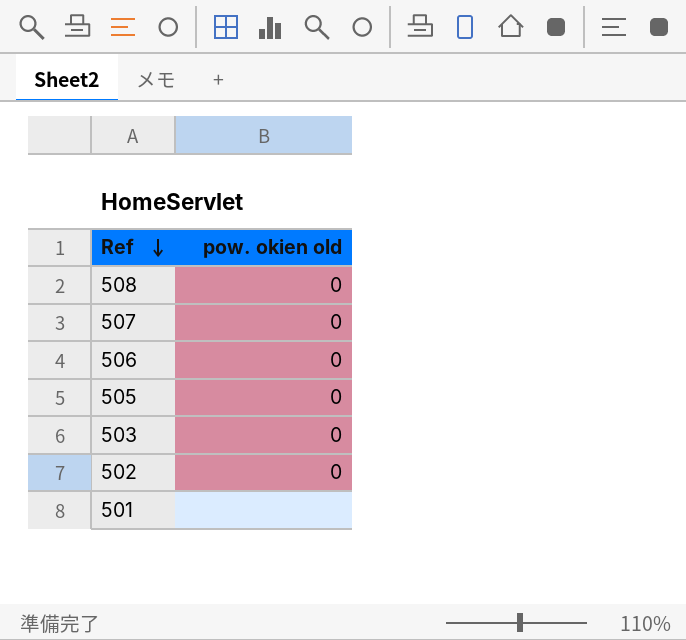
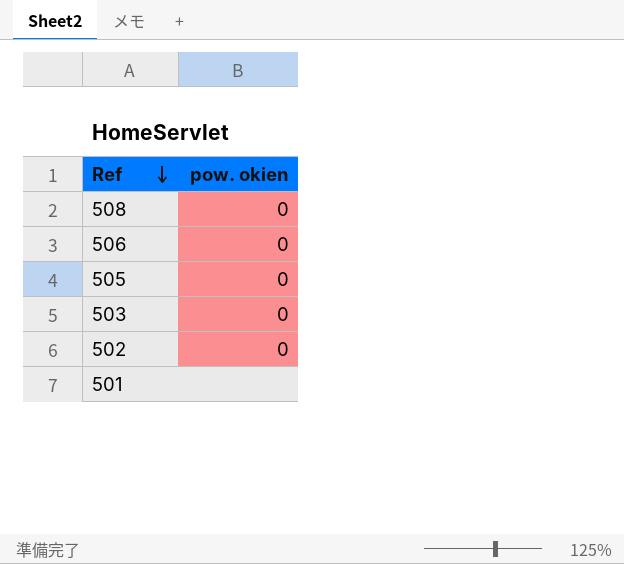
column name: pow. okien old -> pow. okien
row 507: 0 -> none

